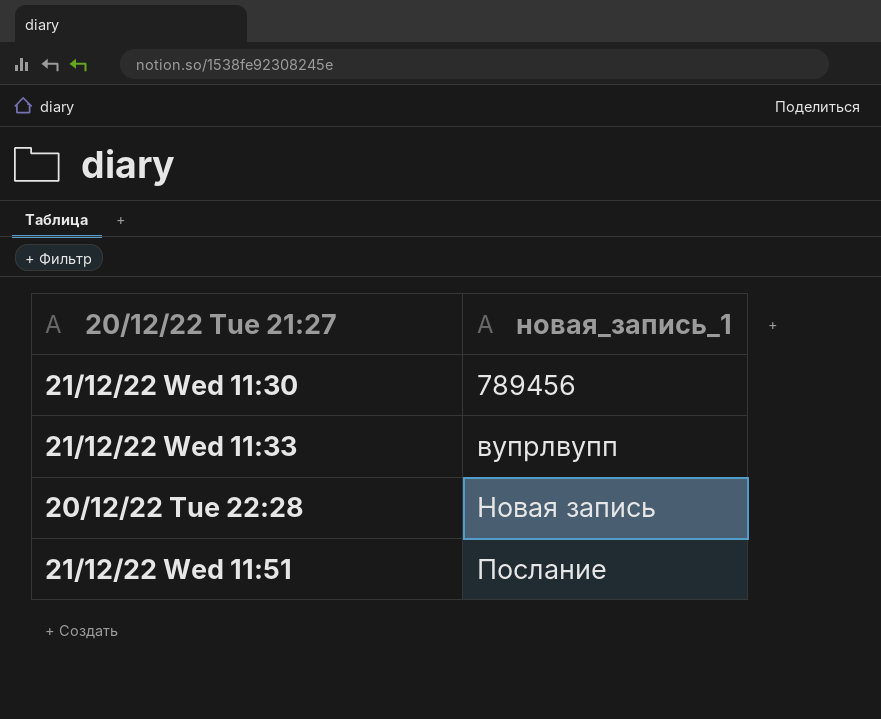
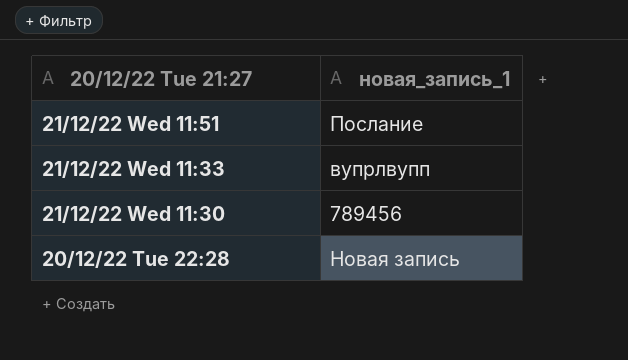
row order: новая_запись_1 ascending -> 20/12/22 Tue 21:27 descending

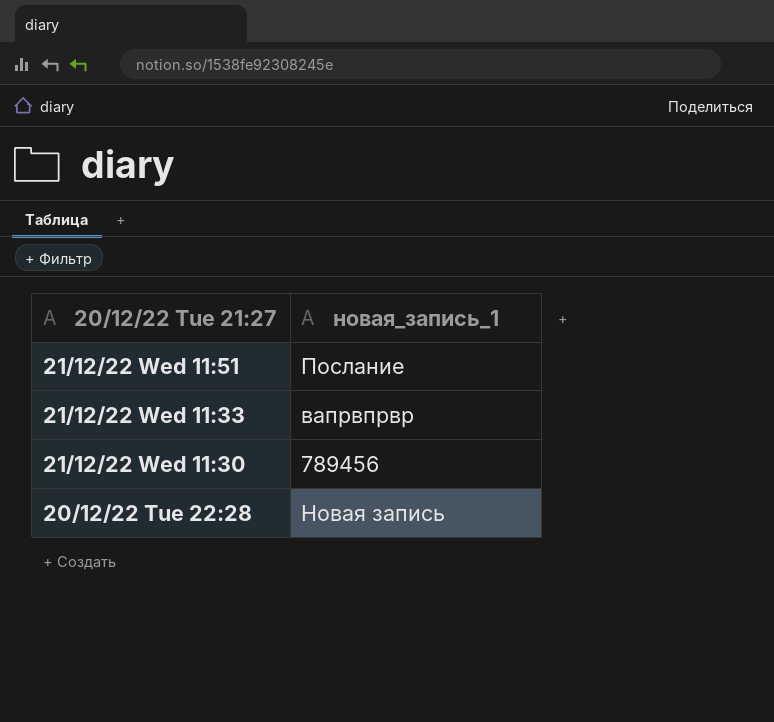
21/12/22 Wed 11:33 | новая_запись_1: вупрлвупп -> вапрвпрвр

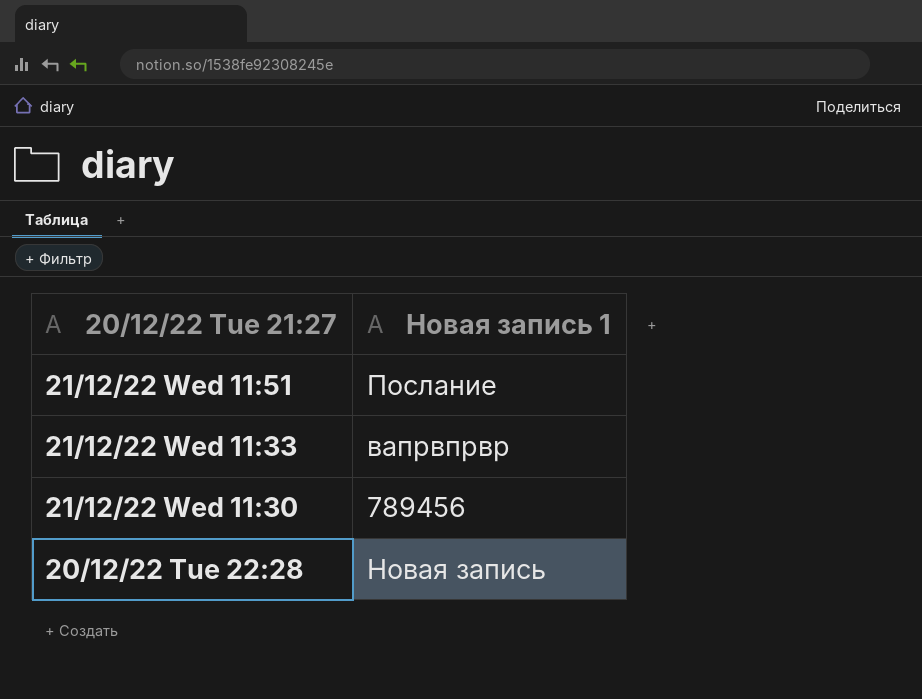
column name: новая_запись_1 -> Новая запись 1

